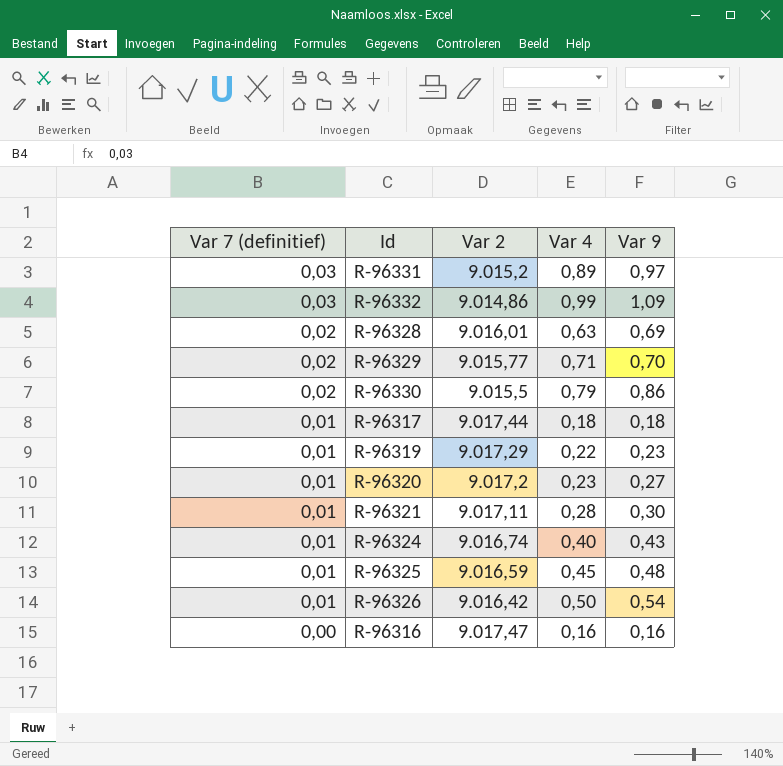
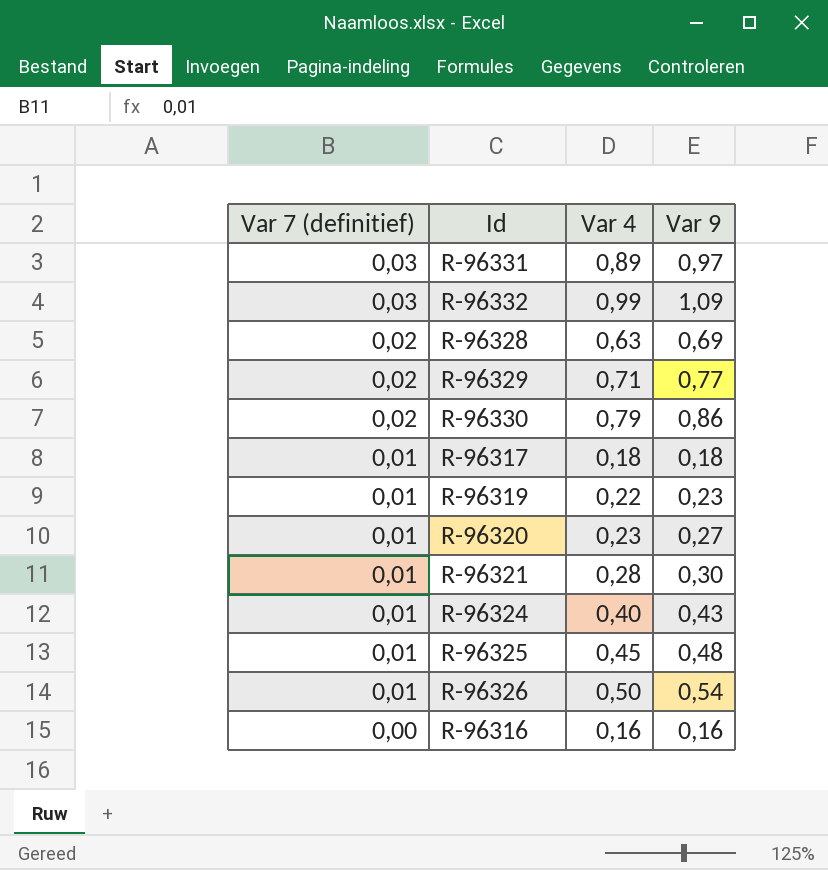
column Var 2 | position: 3 -> none
R-96329 | Var 9: 0,70 -> 0,77

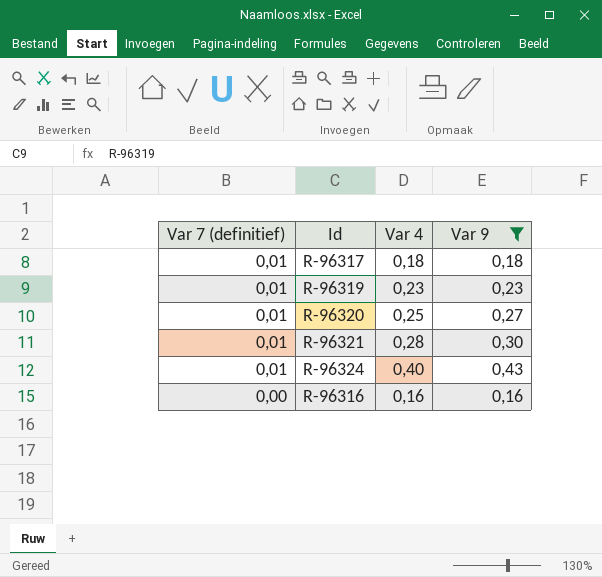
filter: none -> Var 9 <= 0,43
R-96319 | Var 4: 0,22 -> 0,23
R-96320 | Var 4: 0,23 -> 0,25

